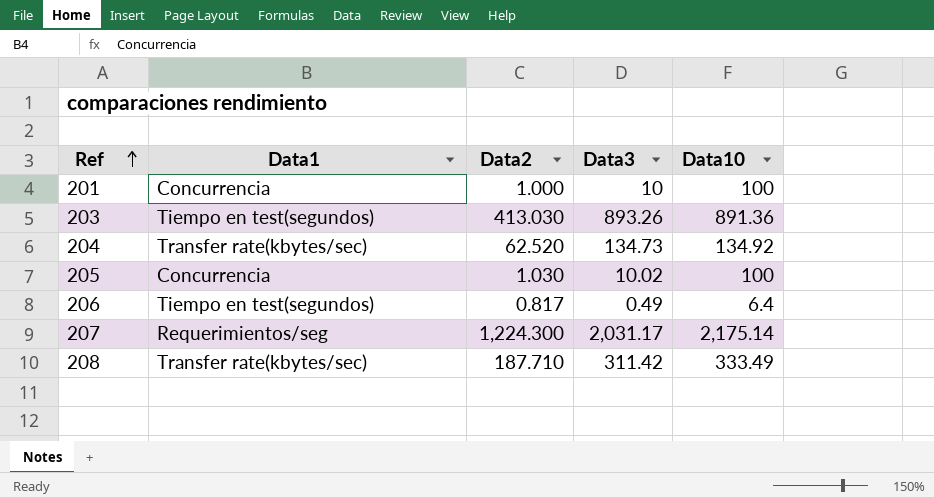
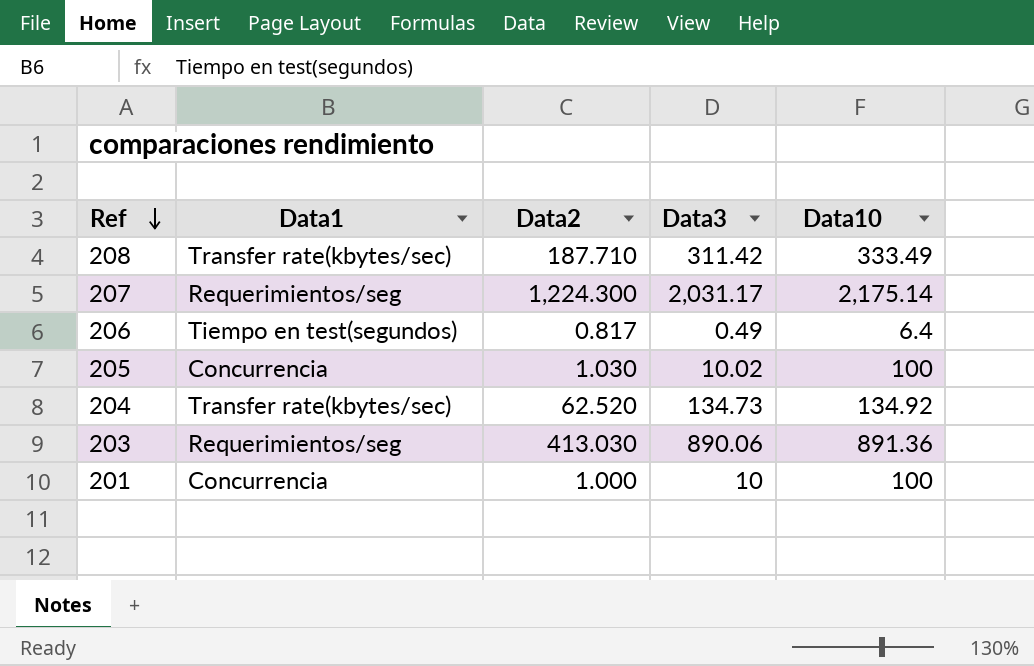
row order: Ref ascending -> Ref descending
203 | Data1: Tiempo en test(segundos) -> Requerimientos/seg
203 | Data3: 893.26 -> 890.06

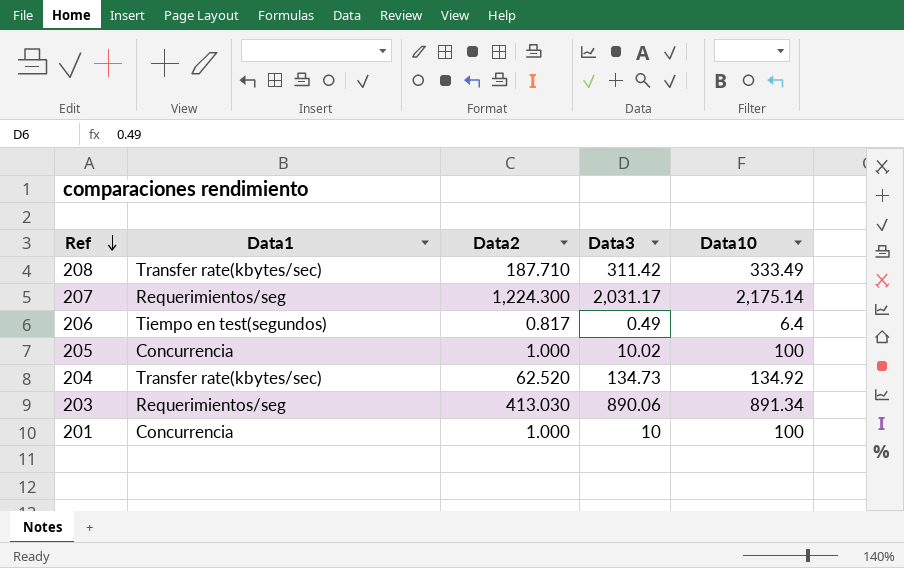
205 | Data2: 1.030 -> 1.000
203 | Data10: 891.36 -> 891.34

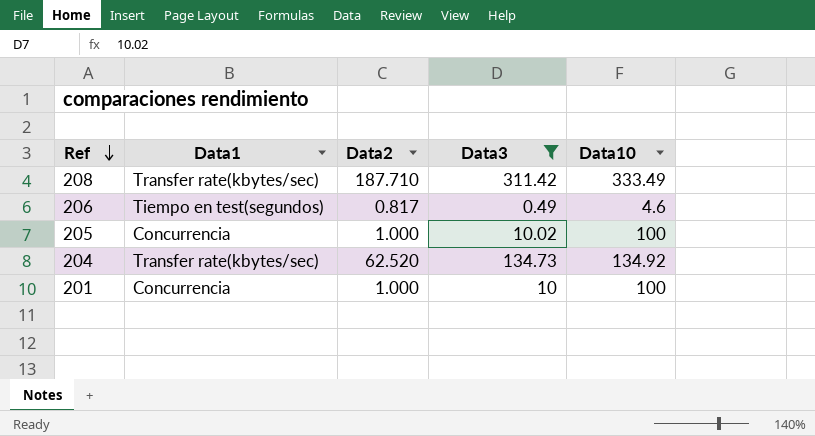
filter: none -> Data3 <= 311.42
206 | Data10: 6.4 -> 4.6

